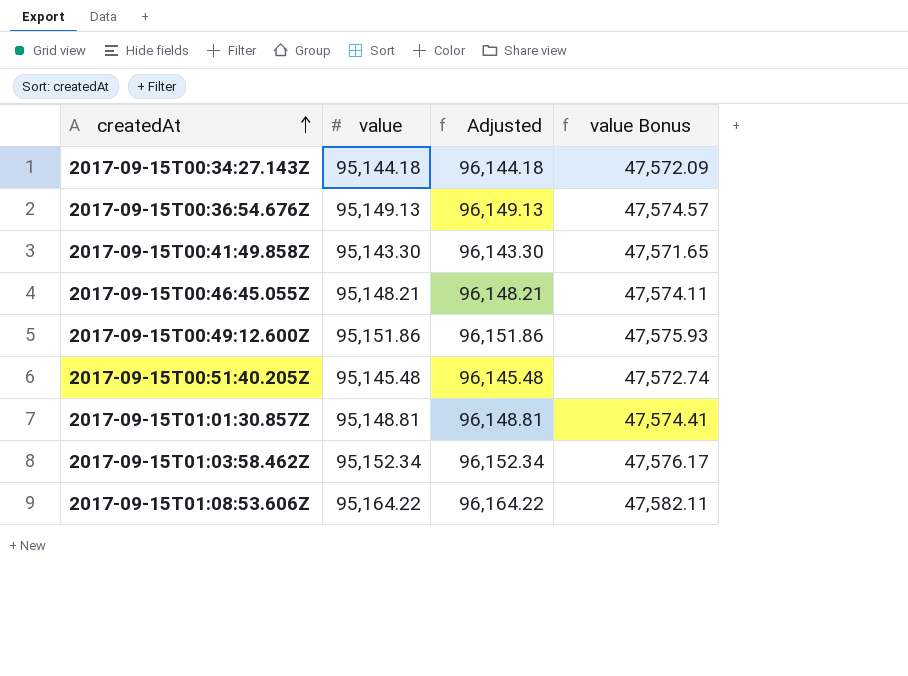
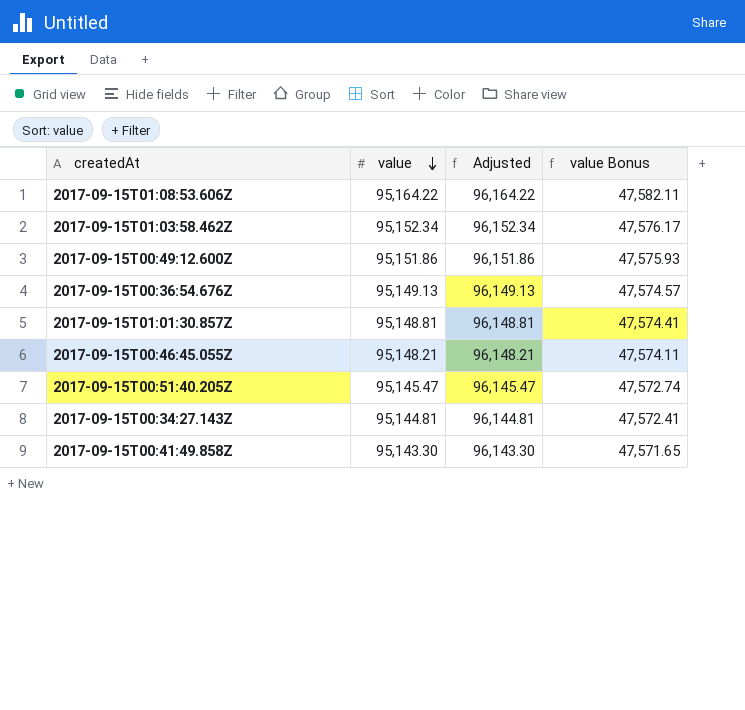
row order: createdAt ascending -> value descending
2017-09-15T00:51:40.205Z | value: 95,145.48 -> 95,145.47
2017-09-15T00:51:40.205Z | Adjusted: 96,145.48 -> 96,145.47
2017-09-15T00:34:27.143Z | value: 95,144.18 -> 95,144.81
2017-09-15T00:34:27.143Z | Adjusted: 96,144.18 -> 96,144.81
2017-09-15T00:34:27.143Z | value Bonus: 47,572.09 -> 47,572.41

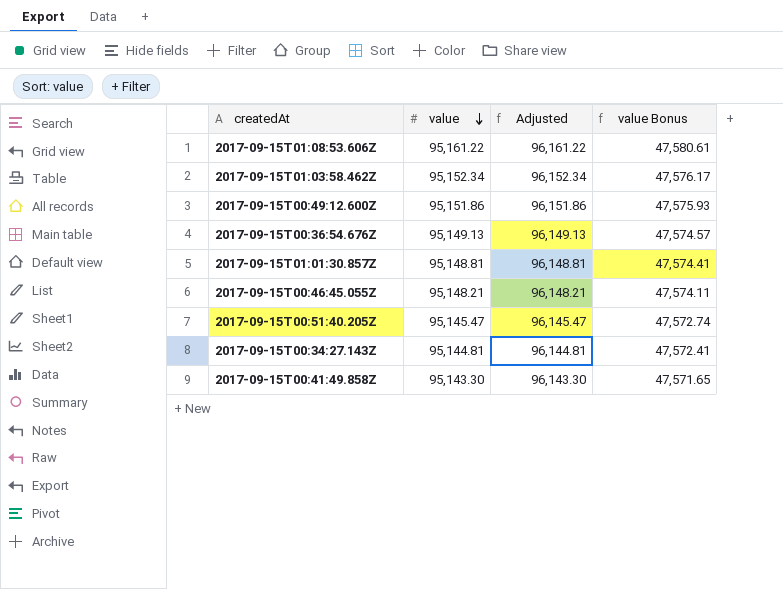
2017-09-15T01:08:53.606Z | value: 95,164.22 -> 95,161.22
2017-09-15T01:08:53.606Z | Adjusted: 96,164.22 -> 96,161.22
2017-09-15T01:08:53.606Z | value Bonus: 47,582.11 -> 47,580.61

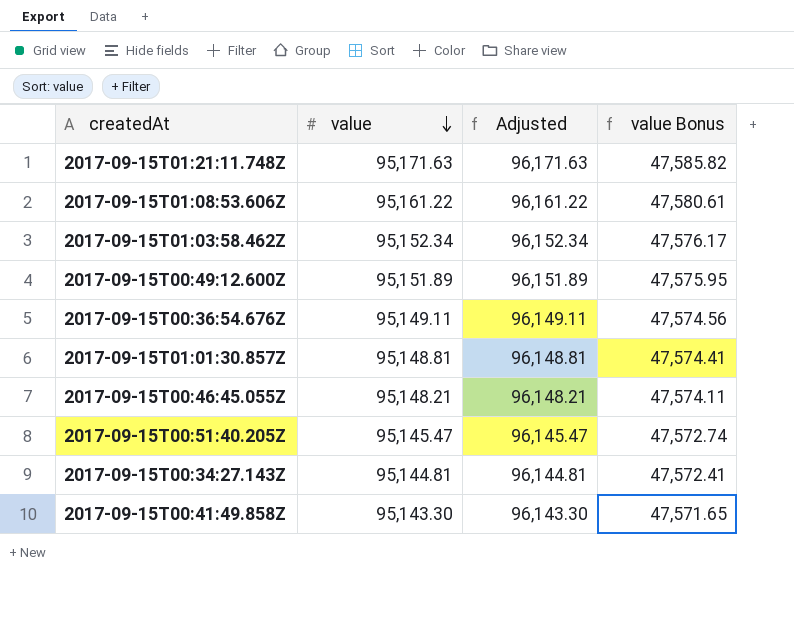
row 2017-09-15T01:21:11.748Z: none -> 95,171.63 | 96,171.63 | 47,585.82
2017-09-15T00:49:12.600Z | value: 95,151.86 -> 95,151.89
2017-09-15T00:49:12.600Z | Adjusted: 96,151.86 -> 96,151.89
2017-09-15T00:49:12.600Z | value Bonus: 47,575.93 -> 47,575.95
2017-09-15T00:36:54.676Z | value: 95,149.13 -> 95,149.11
2017-09-15T00:36:54.676Z | Adjusted: 96,149.13 -> 96,149.11
2017-09-15T00:36:54.676Z | value Bonus: 47,574.57 -> 47,574.56

